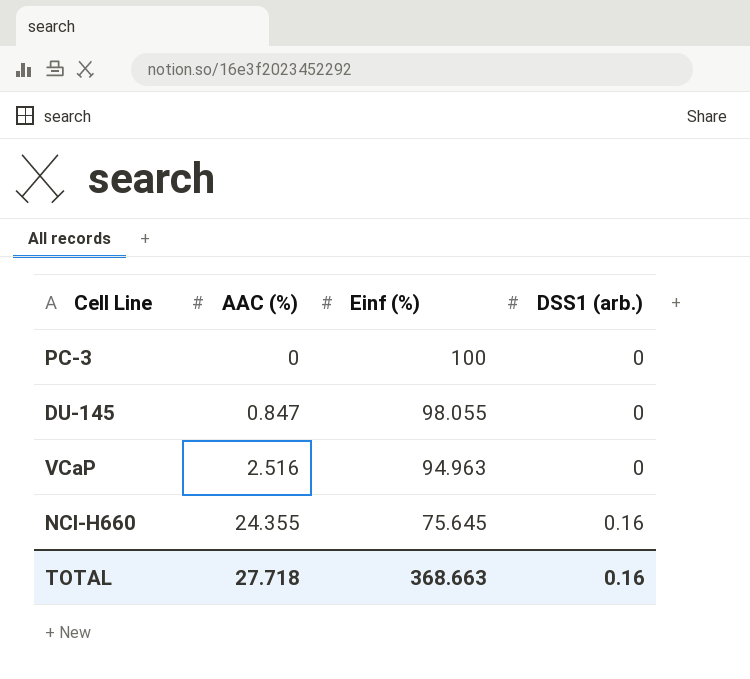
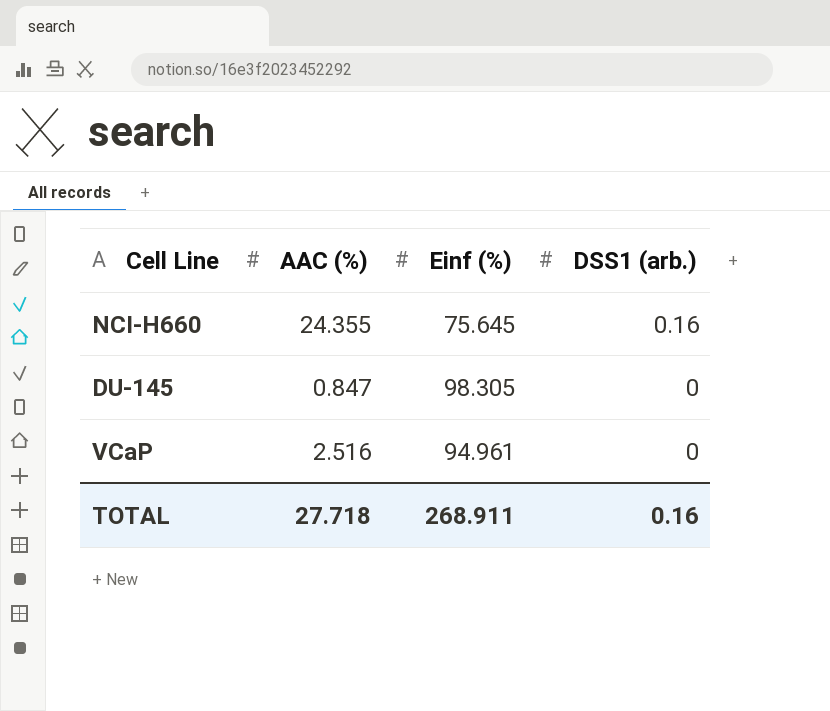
row order: AAC (%) ascending -> DSS1 (arb.) descending
row PC-3: 0 | 100 | 0 -> none
DU-145 | Einf (%): 98.055 -> 98.305
VCaP | Einf (%): 94.963 -> 94.961
TOTAL | Einf (%): 368.663 -> 268.911

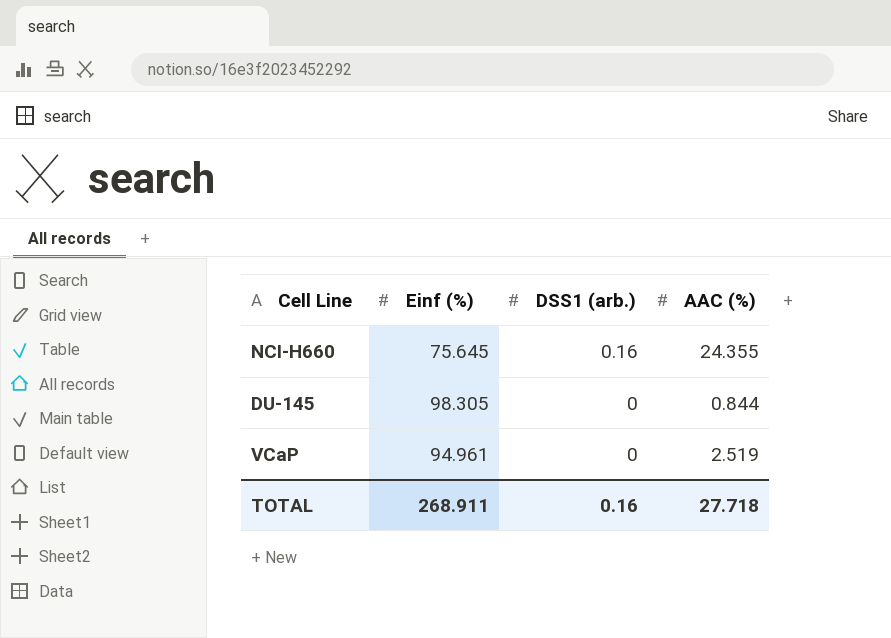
column AAC (%) | position: 2 -> 4
DU-145 | AAC (%): 0.847 -> 0.844
VCaP | AAC (%): 2.516 -> 2.519

